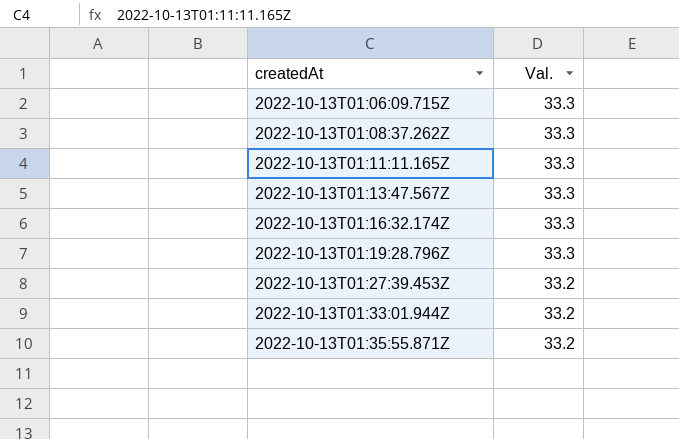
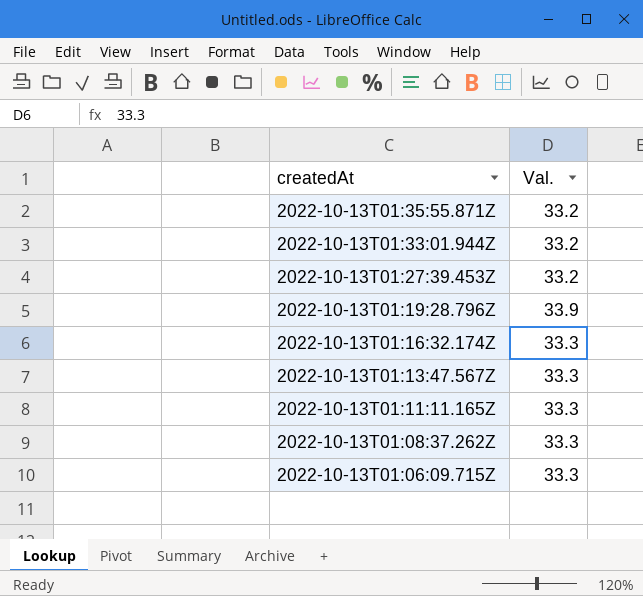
row order: createdAt ascending -> createdAt descending
2022-10-13T01:19:28.796Z | Val.: 33.3 -> 33.9

